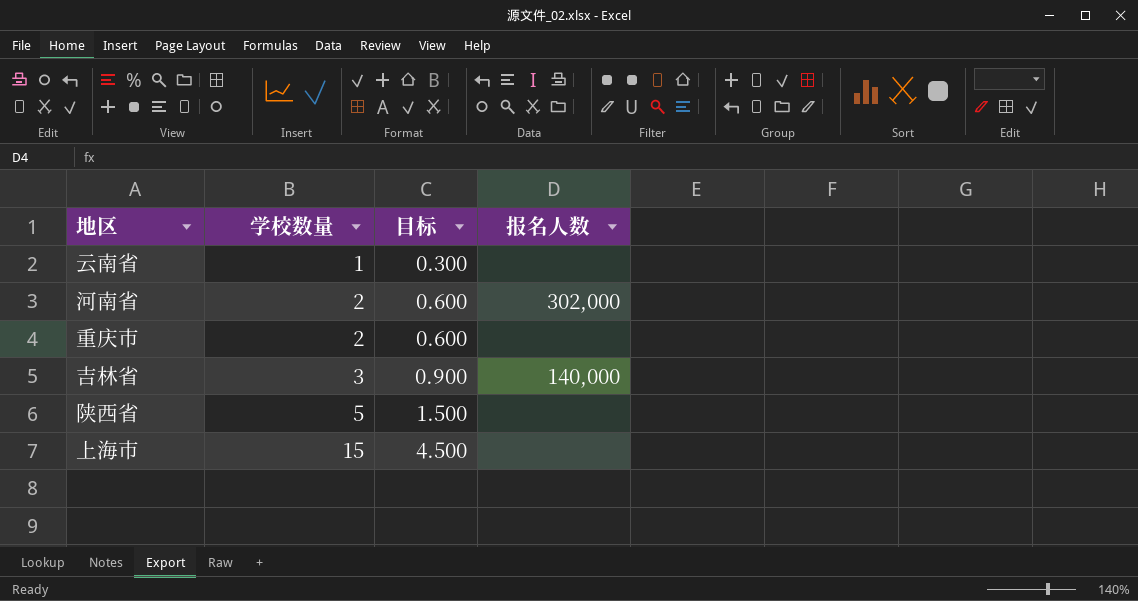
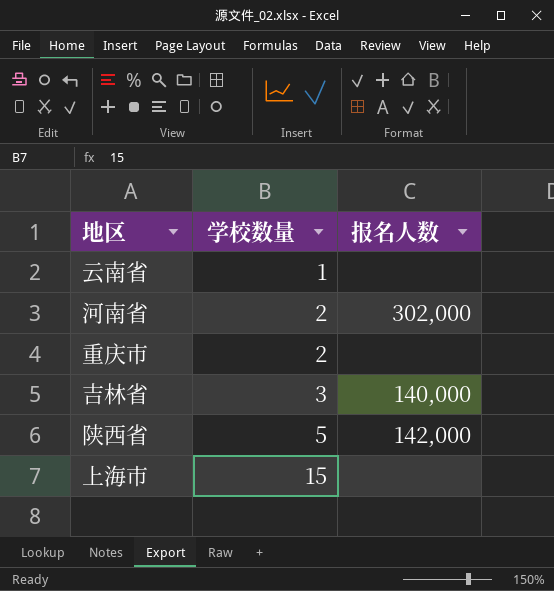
column 目标 | formula: [学校数量] * 0.3 -> none
陕西省 | 报名人数: none -> 142,000

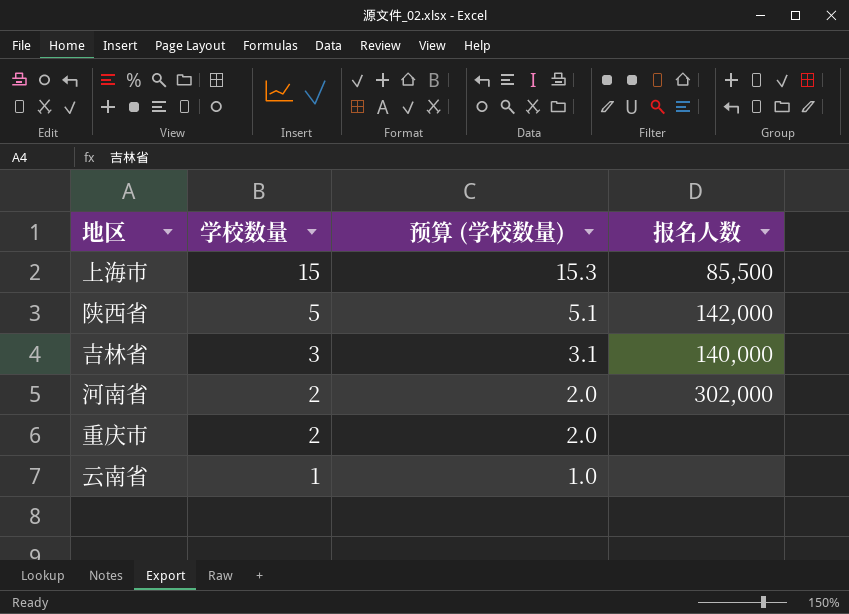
row order: 学校数量 ascending -> 学校数量 descending
column 预算 (学校数量) | formula: none -> [学校数量] * 1.02
上海市 | 报名人数: none -> 85,500

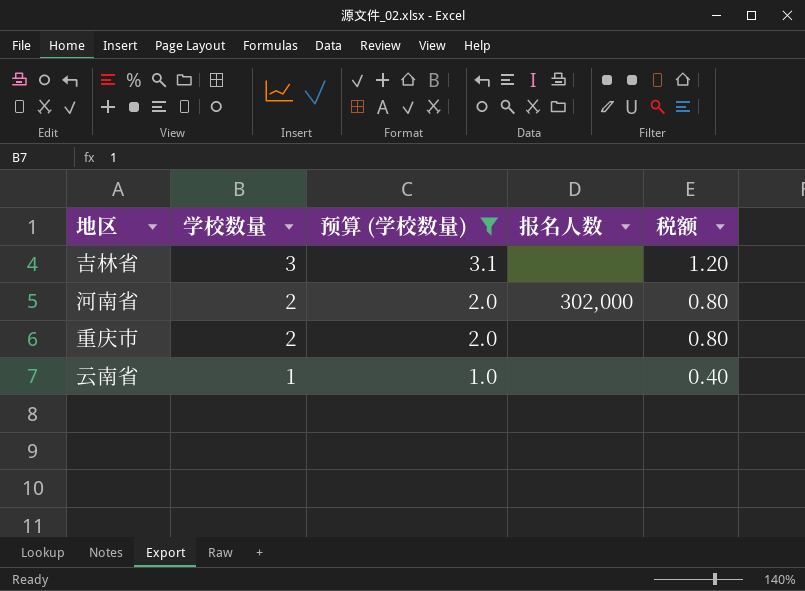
filter: none -> 预算 (学校数量) <= 3.1
column 税额 | formula: none -> [学校数量] * 0.4
吉林省 | 报名人数: 140,000 -> none

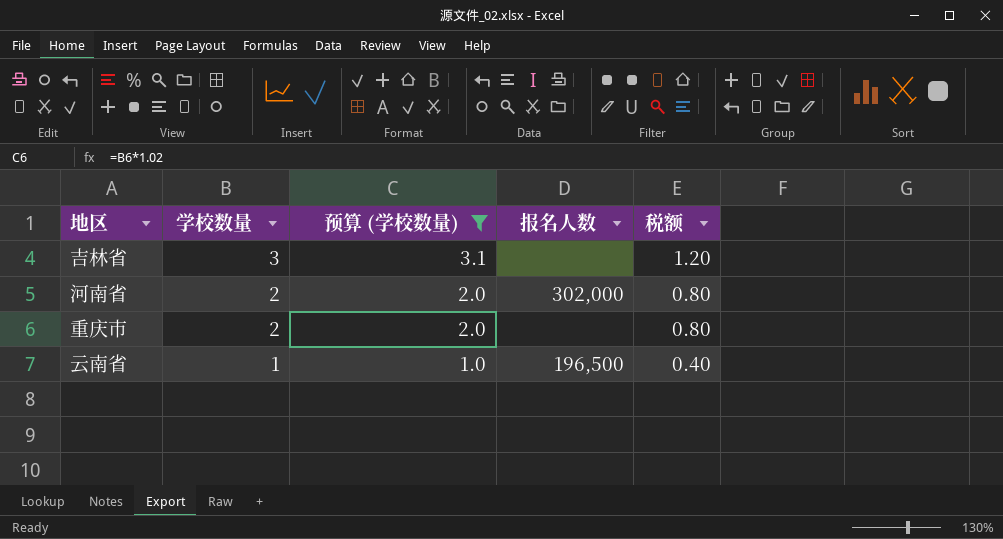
云南省 | 报名人数: none -> 196,500

